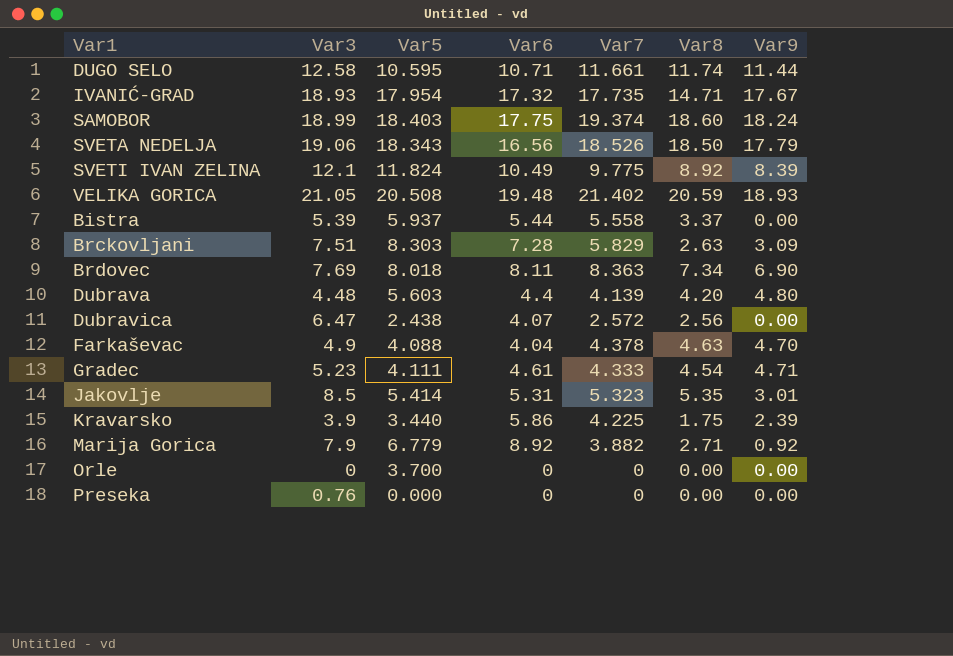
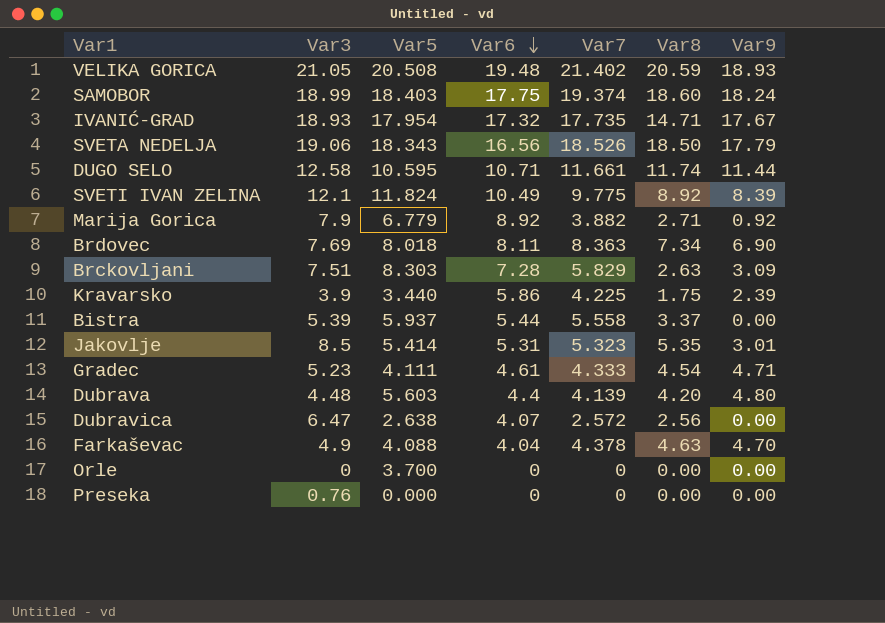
row order: none -> Var6 descending
Dubravica | Var5: 2.438 -> 2.638

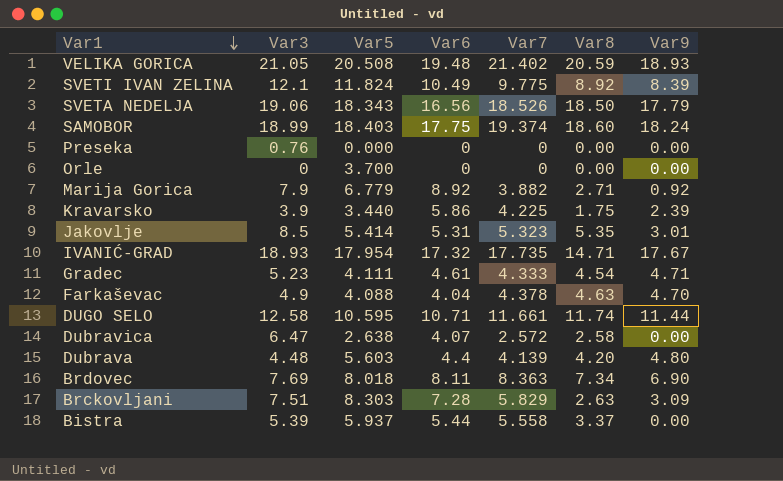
row order: Var6 descending -> Var1 descending
Dubravica | Var8: 2.56 -> 2.58

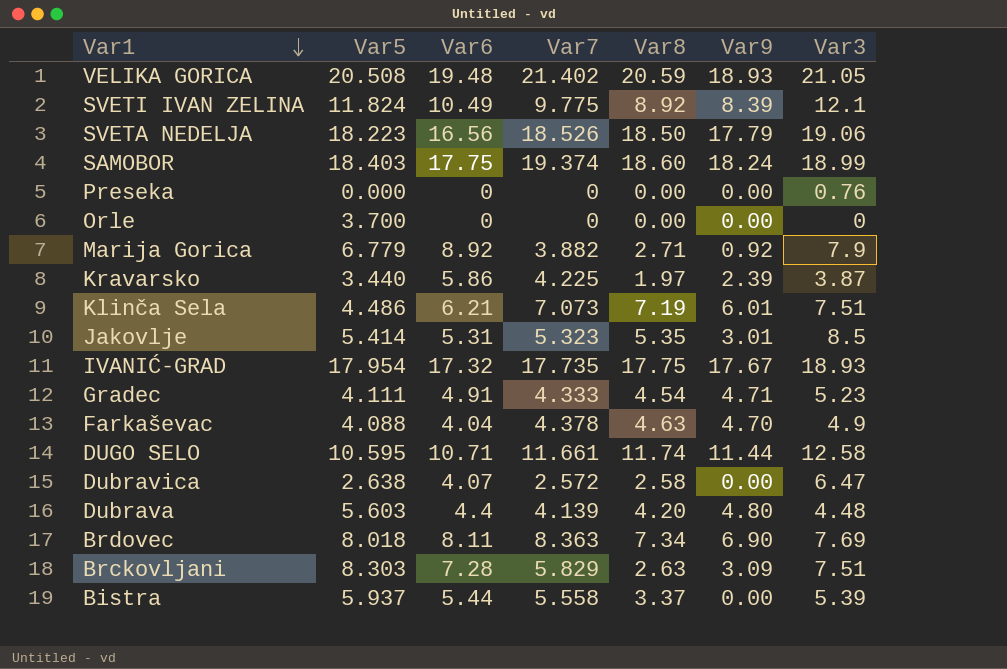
column Var3 | position: 2 -> 7
SVETA NEDELJA | Var5: 18.343 -> 18.223
Kravarsko | Var8: 1.75 -> 1.97
Kravarsko | Var3: 3.9 -> 3.87
row Klinča Sela: none -> 4.486 | 6.21 | 7.073 | 7.19 | 6.01 | 7.51
IVANIĆ-GRAD | Var8: 14.71 -> 17.75
Gradec | Var6: 4.61 -> 4.91

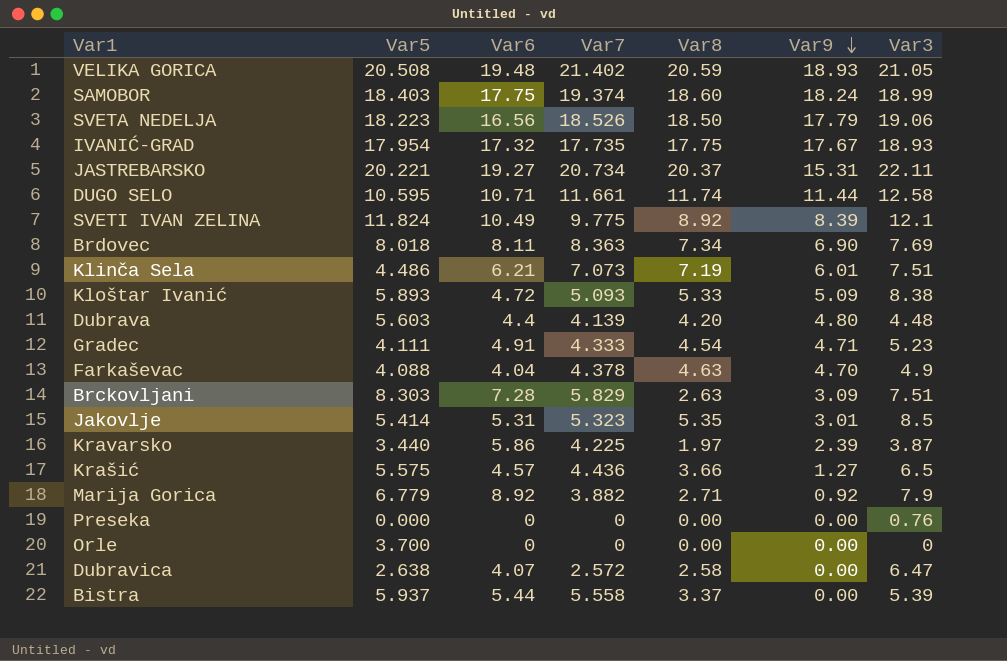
row order: Var1 descending -> Var9 descending
row JASTREBARSKO: none -> 20.221 | 19.27 | 20.734 | 20.37 | 15.31 | 22.11
row Kloštar Ivanić: none -> 5.893 | 4.72 | 5.093 | 5.33 | 5.09 | 8.38
row Krašić: none -> 5.575 | 4.57 | 4.436 | 3.66 | 1.27 | 6.5

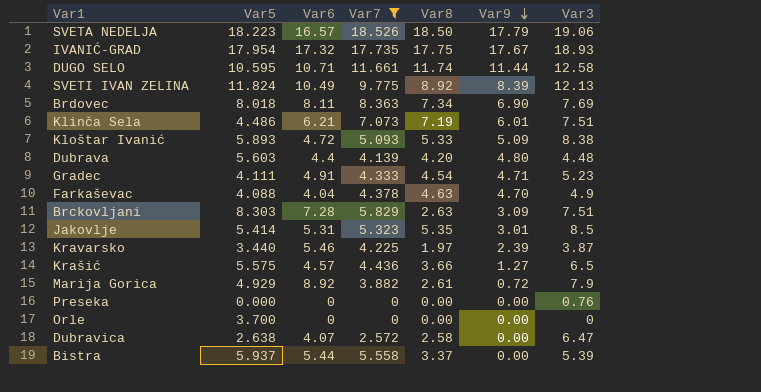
filter: none -> Var7 <= 18.526
SVETA NEDELJA | Var6: 16.56 -> 16.57
SVETI IVAN ZELINA | Var3: 12.1 -> 12.13
Kravarsko | Var6: 5.86 -> 5.46
Marija Gorica | Var5: 6.779 -> 4.929
Marija Gorica | Var8: 2.71 -> 2.61
Marija Gorica | Var9: 0.92 -> 0.72

